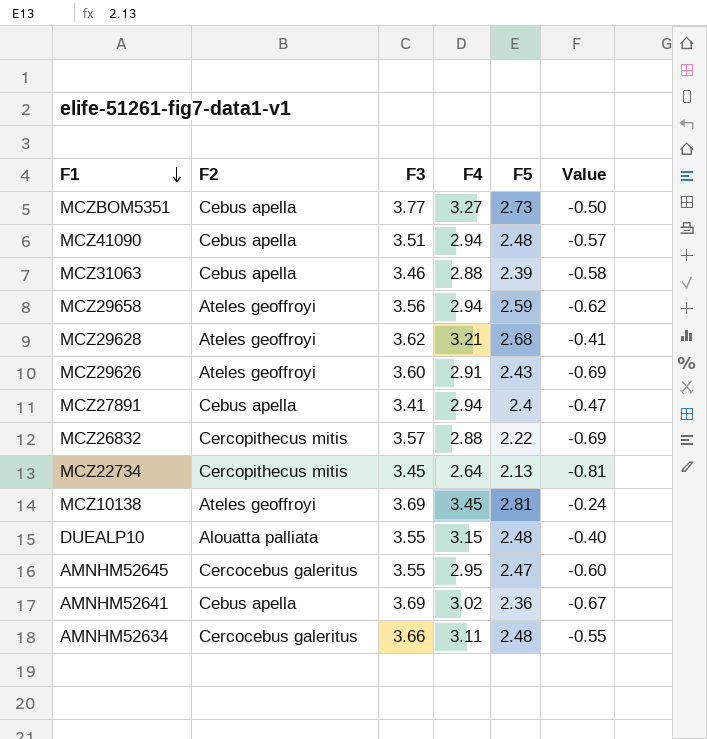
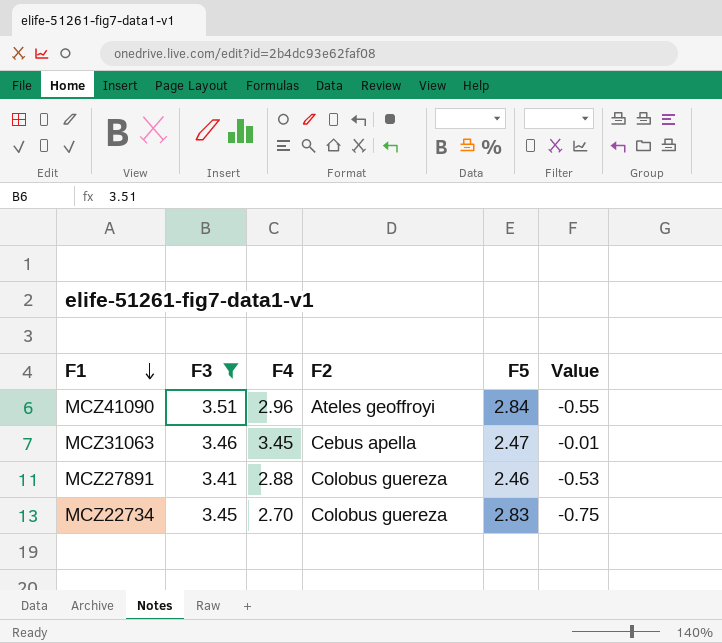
filter: none -> F3 <= 3.51
column F2 | position: 2 -> 4
MCZ41090 | F4: 2.94 -> 2.96
MCZ41090 | F2: Cebus apella -> Ateles geoffroyi
MCZ41090 | F5: 2.48 -> 2.84
MCZ41090 | Value: -0.57 -> -0.55
MCZ31063 | F4: 2.88 -> 3.45
MCZ31063 | F5: 2.39 -> 2.47
MCZ31063 | Value: -0.58 -> -0.01
MCZ27891 | F4: 2.94 -> 2.88
MCZ27891 | F2: Cebus apella -> Colobus guereza
MCZ27891 | F5: 2.4 -> 2.46
MCZ27891 | Value: -0.47 -> -0.53
MCZ22734 | F4: 2.64 -> 2.70
MCZ22734 | F2: Cercopithecus mitis -> Colobus guereza
MCZ22734 | F5: 2.13 -> 2.83
MCZ22734 | Value: -0.81 -> -0.75

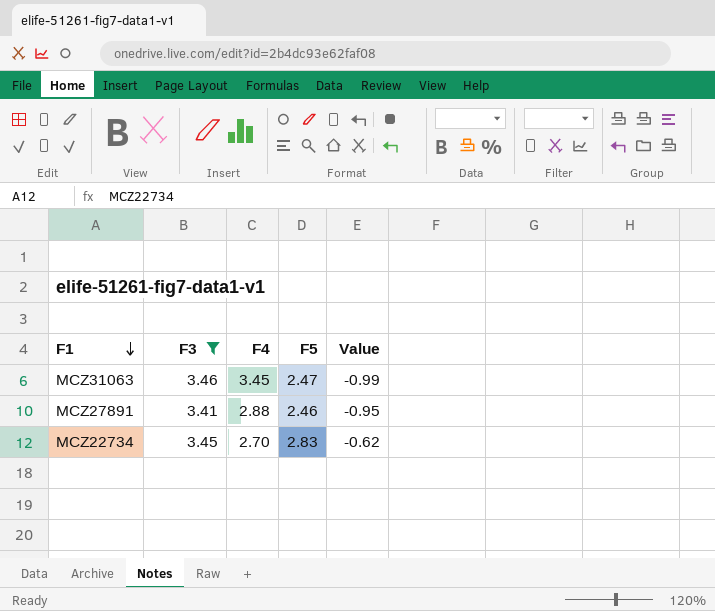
column F2 | position: 4 -> none
column Value | formula: [F4] - [F3] -> [F5] - [F3]
row MCZ41090: 3.51 | 2.96 | Ateles geoffroyi | 2.84 | -0.55 -> none

